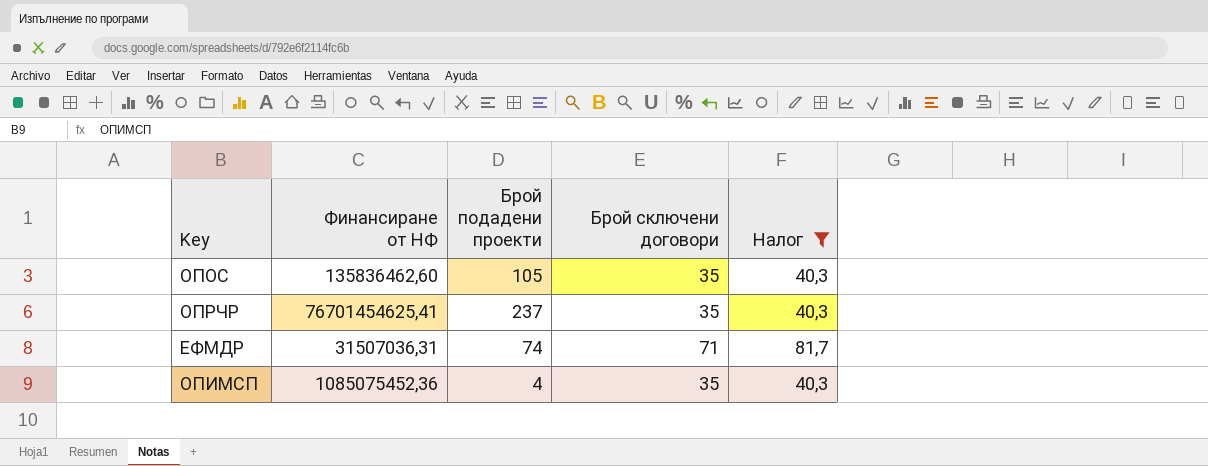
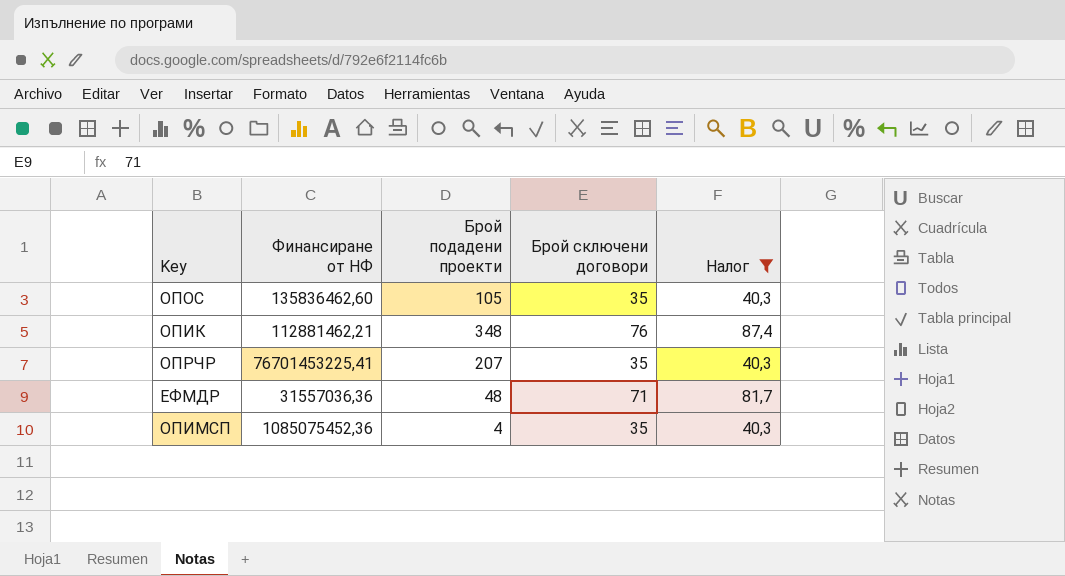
row ОПИК: none -> 112881462,21 | 348 | 76 | 87,4
ОПРЧР | Финансиране от НФ: 76701454625,41 -> 76701453225,41
ОПРЧР | Брой подадени проекти: 237 -> 207
ЕФМДР | Финансиране от НФ: 31507036,31 -> 31557036,36
ЕФМДР | Брой подадени проекти: 74 -> 48

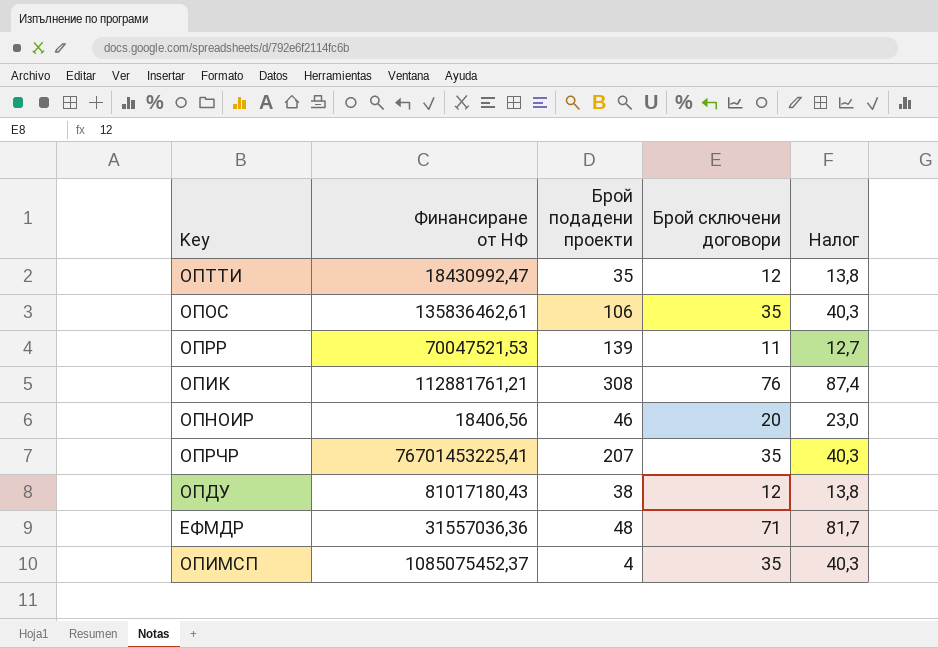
filter: Налог >= 40,3 -> none
ОПОС | Финансиране от НФ: 135836462,60 -> 135836462,61
ОПОС | Брой подадени проекти: 105 -> 106
ОПИК | Финансиране от НФ: 112881462,21 -> 112881761,21
ОПИК | Брой подадени проекти: 348 -> 308
ОПИМСП | Финансиране от НФ: 1085075452,36 -> 1085075452,37

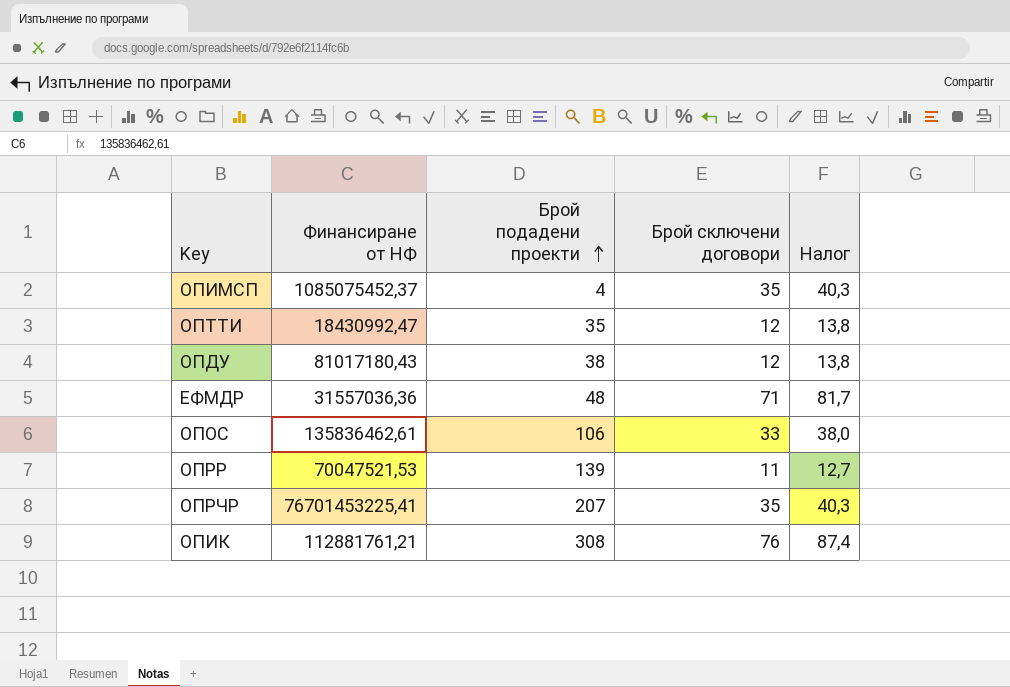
row order: none -> Брой подадени проекти ascending
row ОПНОИР: 18406,56 | 46 | 20 | 23,0 -> none
ОПОС | Брой сключени договори: 35 -> 33
ОПОС | Налог: 40,3 -> 38,0

